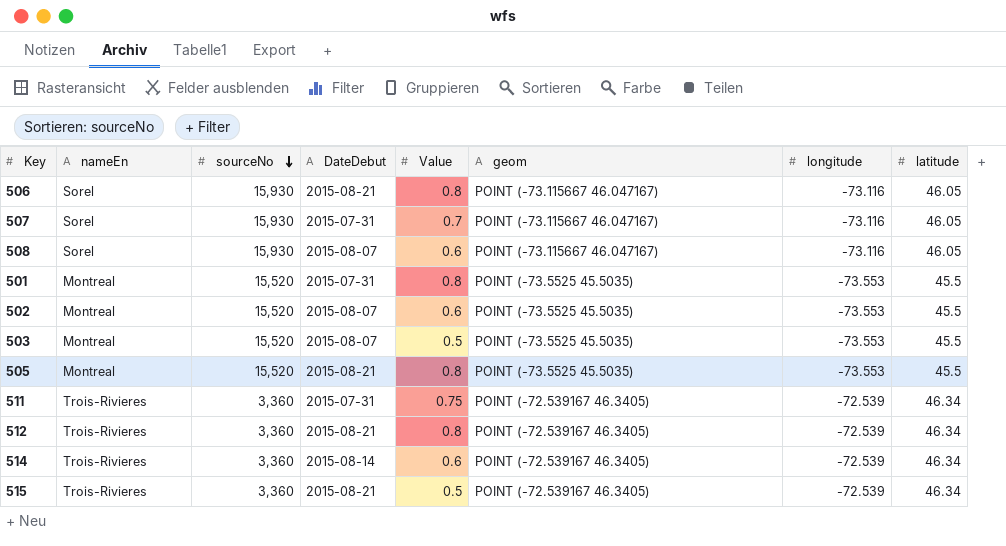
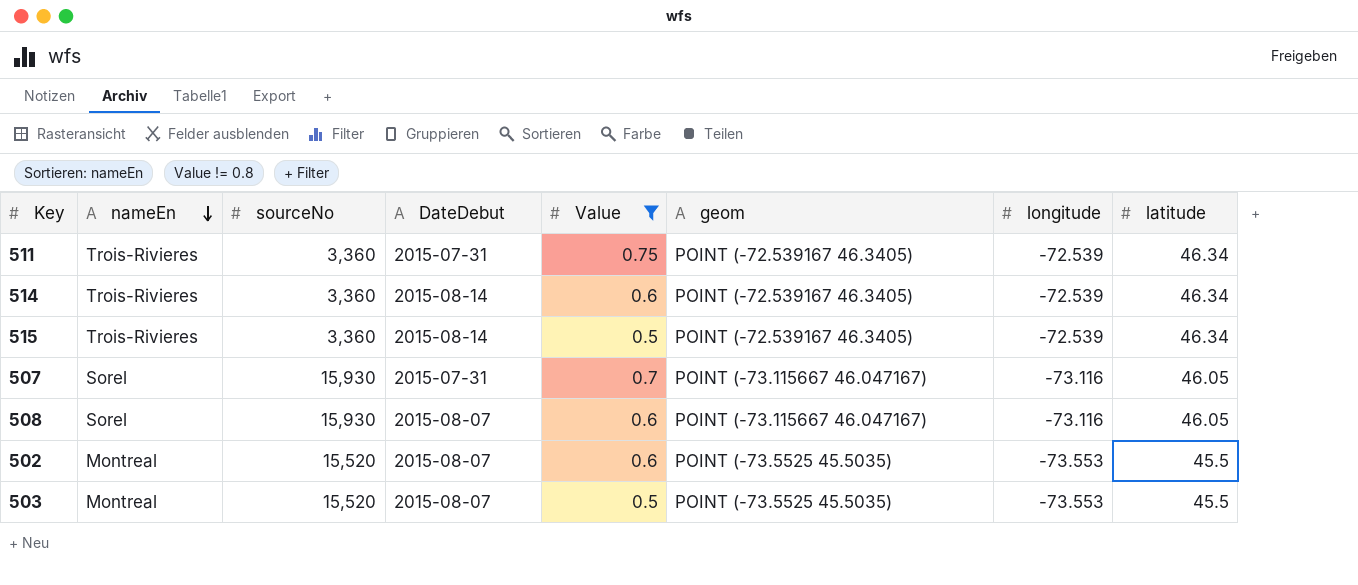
filter: none -> Value != 0.8
row order: sourceNo descending -> nameEn descending
515 | DateDebut: 2015-08-21 -> 2015-08-14

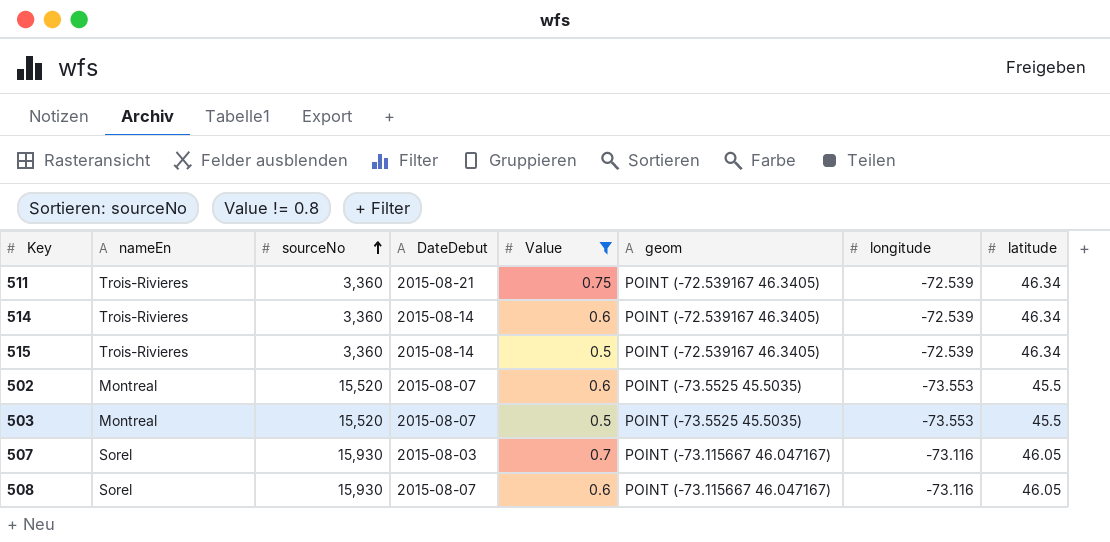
row order: nameEn descending -> sourceNo ascending
511 | DateDebut: 2015-07-31 -> 2015-08-21
507 | DateDebut: 2015-07-31 -> 2015-08-03

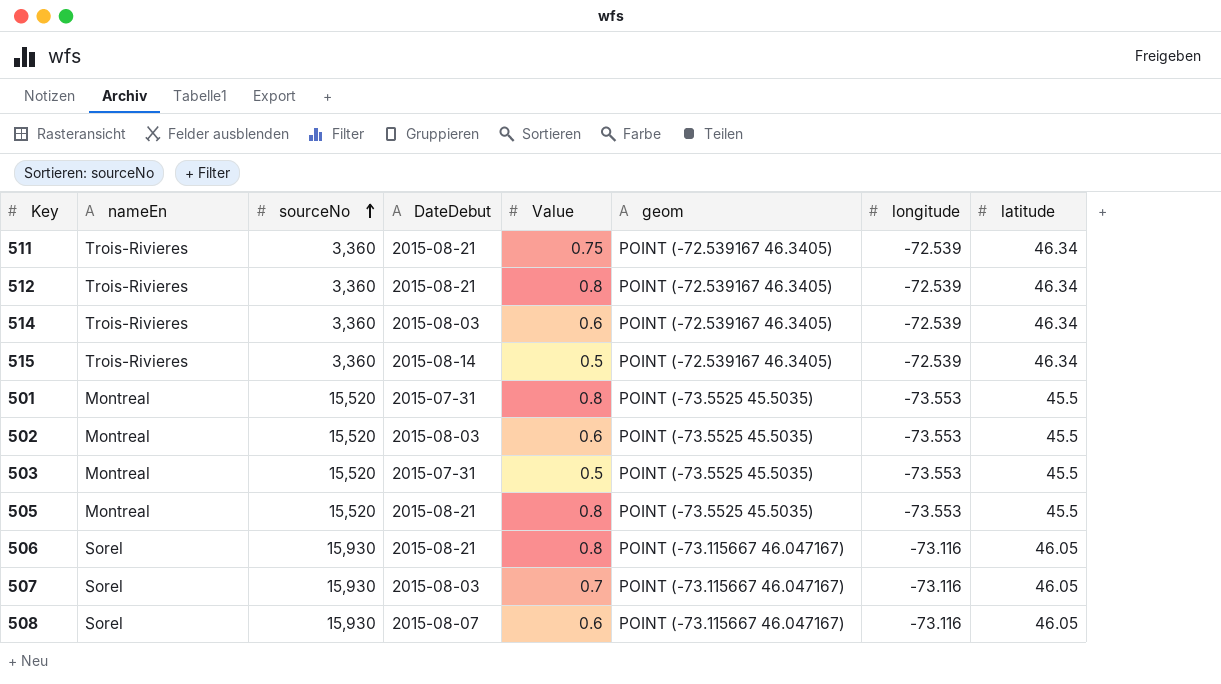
filter: Value != 0.8 -> none
514 | DateDebut: 2015-08-14 -> 2015-08-03
502 | DateDebut: 2015-08-07 -> 2015-08-03
503 | DateDebut: 2015-08-07 -> 2015-07-31

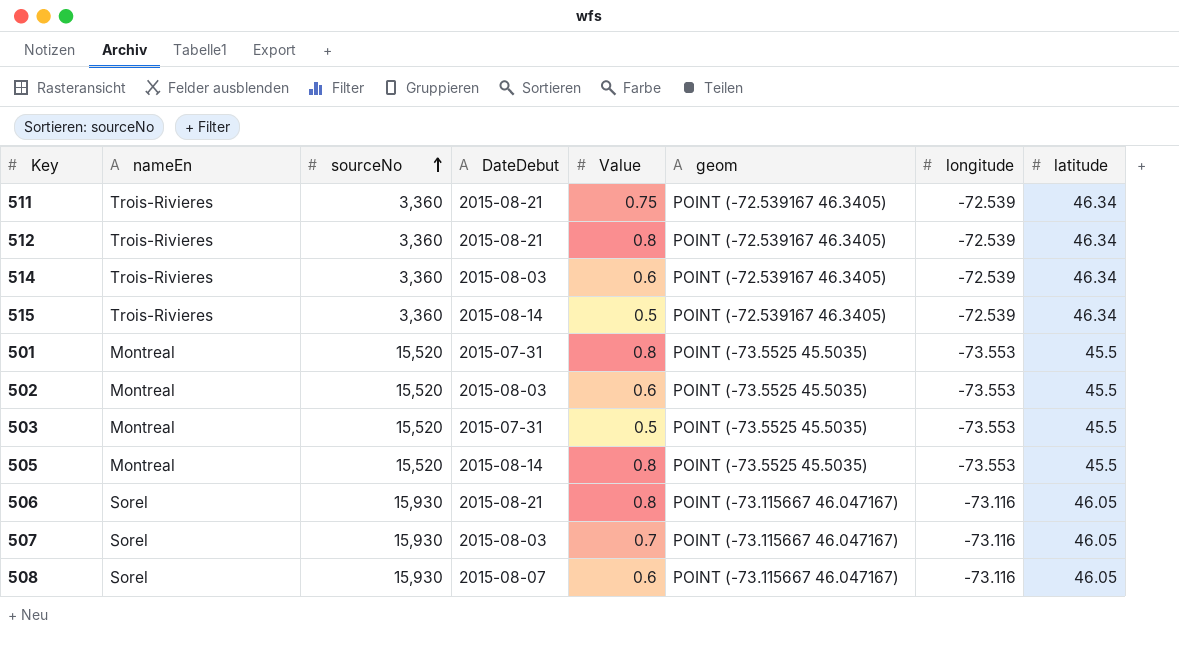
505 | DateDebut: 2015-08-21 -> 2015-08-14

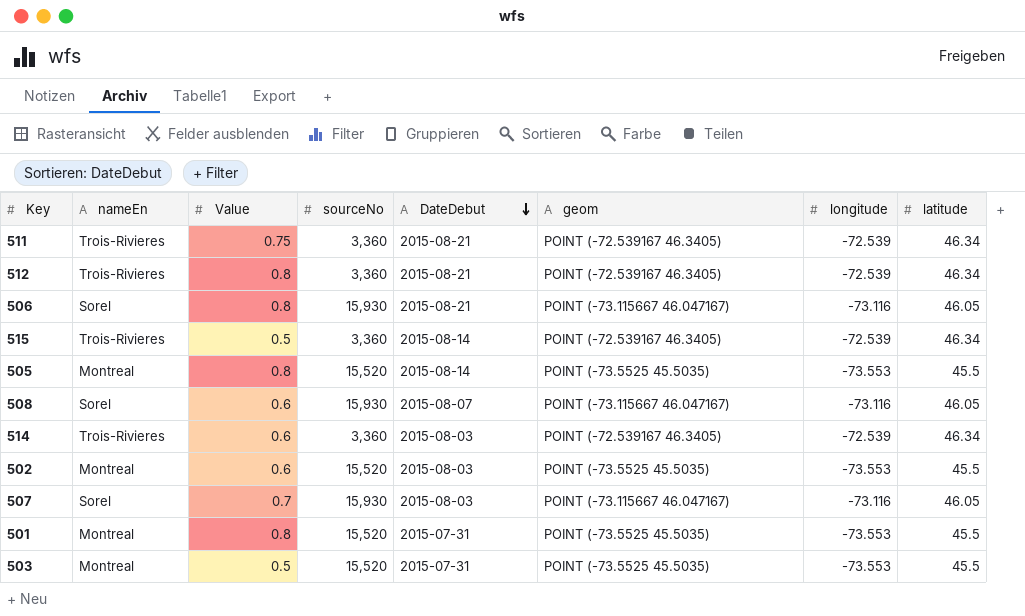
row order: sourceNo ascending -> DateDebut descending
column Value | position: 5 -> 3

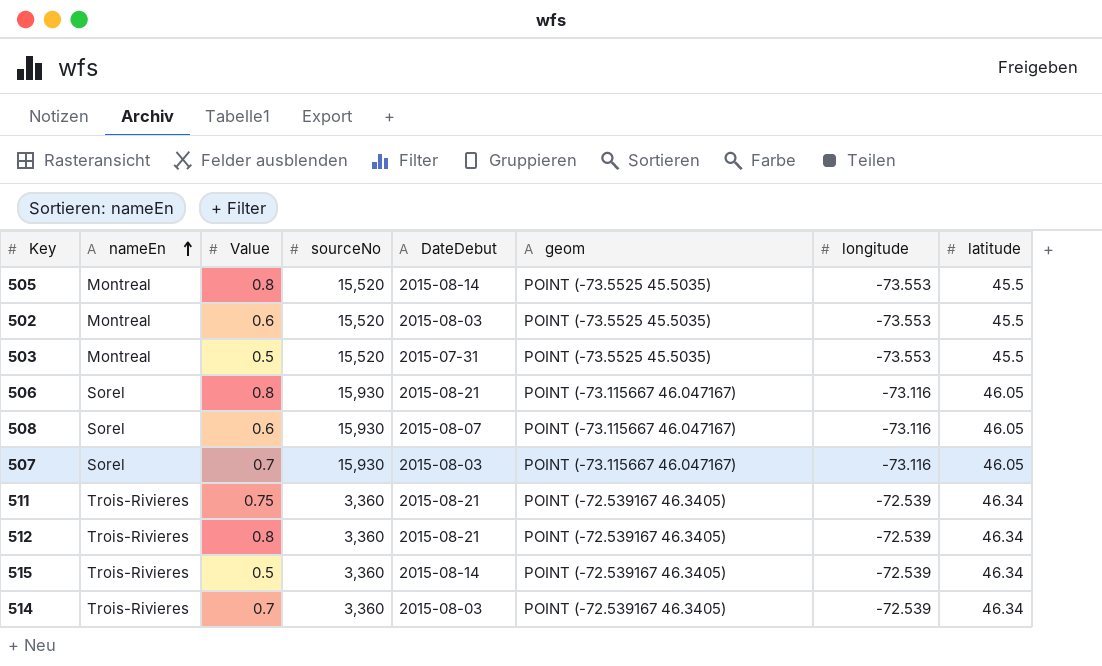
row order: DateDebut descending -> nameEn ascending
row 501: Montreal | 0.8 | 15,520 | 2015-07-31 | POINT (-73.5525 45.5035) | -73.553 | 45.5 -> none
514 | Value: 0.6 -> 0.7

